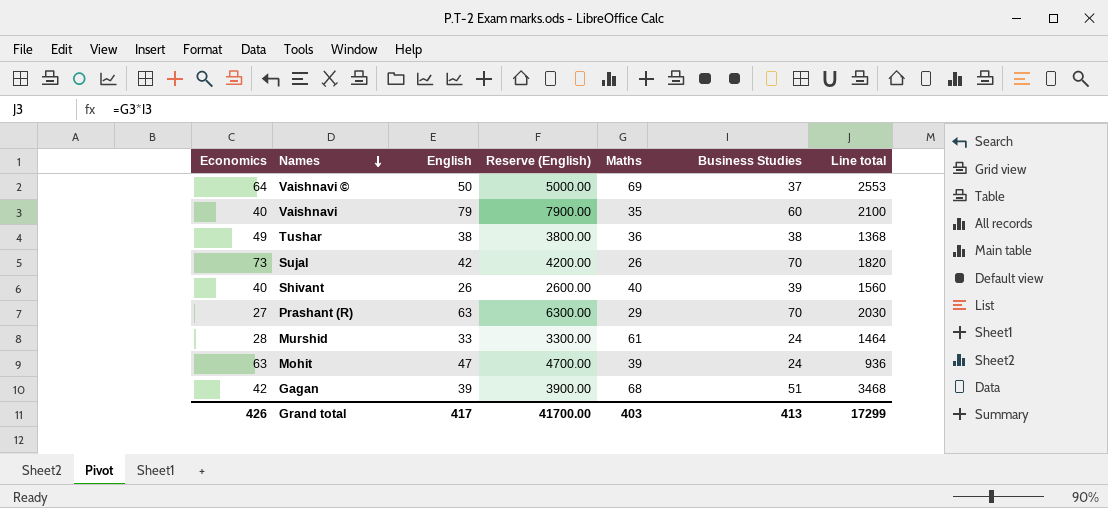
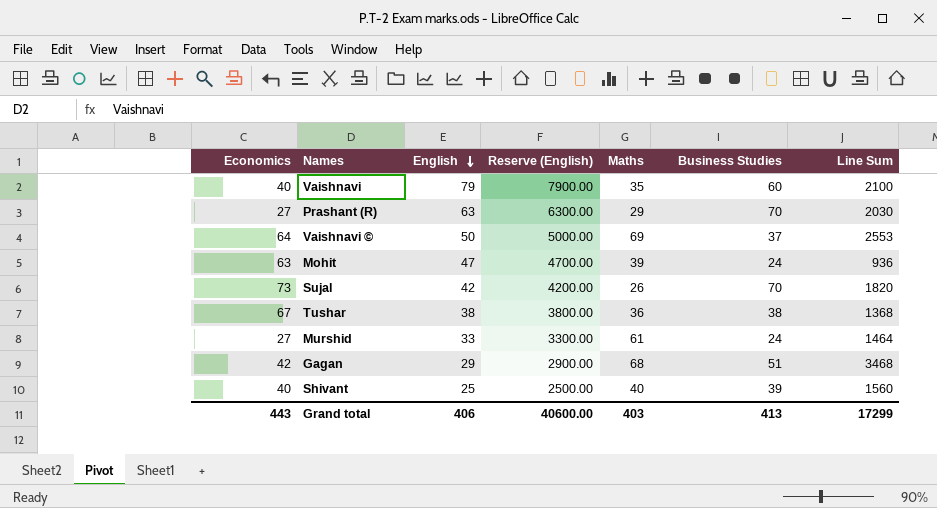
row order: Names descending -> English descending
column name: Line total -> Line Sum
Tushar | Economics: 49 -> 67
Murshid | Economics: 28 -> 27
Gagan | English: 39 -> 29
Gagan | Reserve (English): 3900.00 -> 2900.00
Shivant | English: 26 -> 25
Shivant | Reserve (English): 2600.00 -> 2500.00
Grand total | Economics: 426 -> 443
Grand total | English: 417 -> 406
Grand total | Reserve (English): 41700.00 -> 40600.00

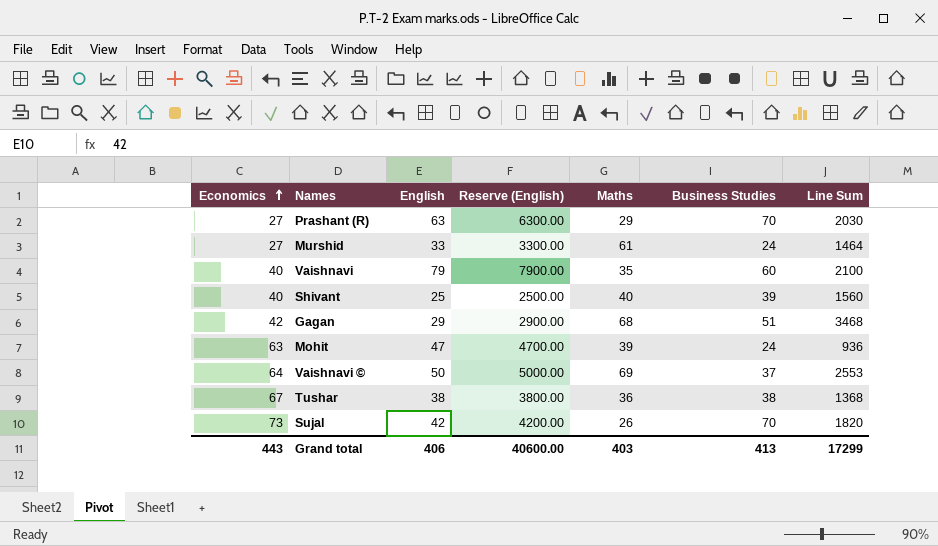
row order: English descending -> Economics ascending

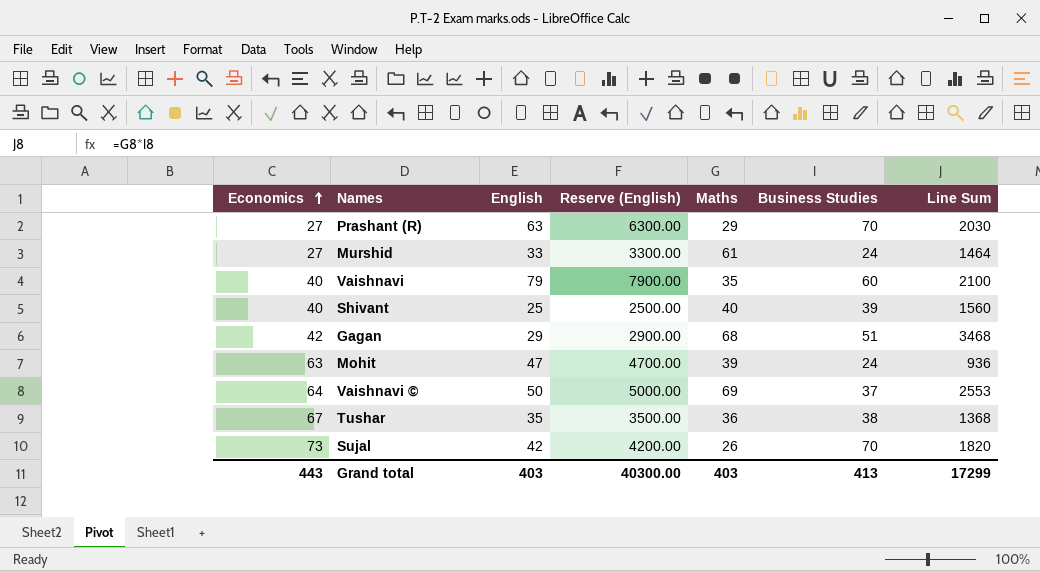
Tushar | English: 38 -> 35
Tushar | Reserve (English): 3800.00 -> 3500.00
Grand total | English: 406 -> 403
Grand total | Reserve (English): 40600.00 -> 40300.00

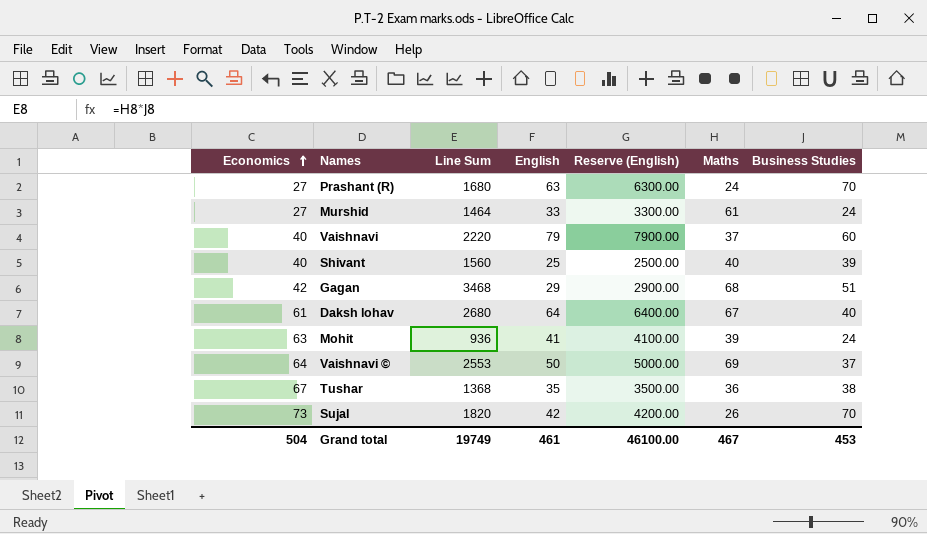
column Line Sum | position: 7 -> 3
Prashant (R) | Line Sum: 2030 -> 1680
Prashant (R) | Maths: 29 -> 24
Vaishnavi | Line Sum: 2100 -> 2220
Vaishnavi | Maths: 35 -> 37
row Daksh lohav: none -> 61 | 2680 | 64 | 6400.00 | 67 | 40
Mohit | English: 47 -> 41
Mohit | Reserve (English): 4700.00 -> 4100.00
Grand total | Economics: 443 -> 504
Grand total | Line Sum: 17299 -> 19749
Grand total | English: 403 -> 461
Grand total | Reserve (English): 40300.00 -> 46100.00
Grand total | Maths: 403 -> 467
Grand total | Business Studies: 413 -> 453

